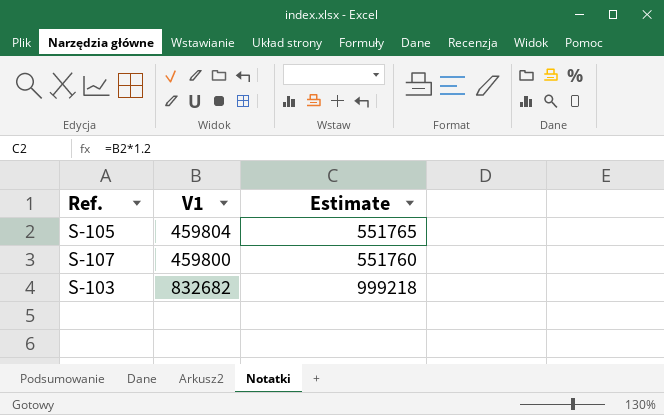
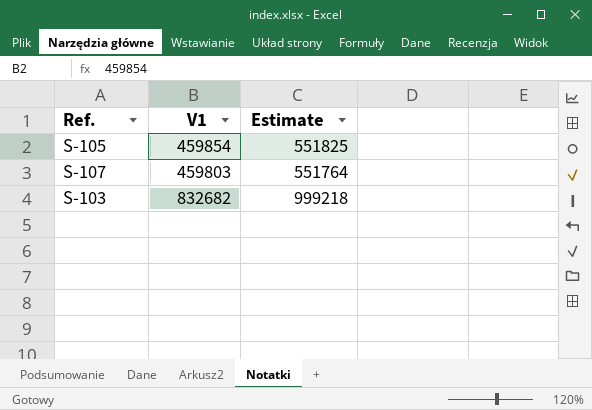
S-105 | V1: 459804 -> 459854
S-105 | Estimate: 551765 -> 551825
S-107 | V1: 459800 -> 459803
S-107 | Estimate: 551760 -> 551764

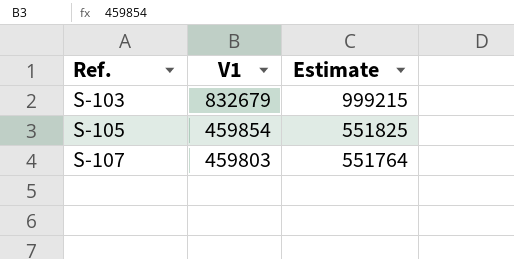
row order: none -> Ref. ascending
S-103 | V1: 832682 -> 832679
S-103 | Estimate: 999218 -> 999215

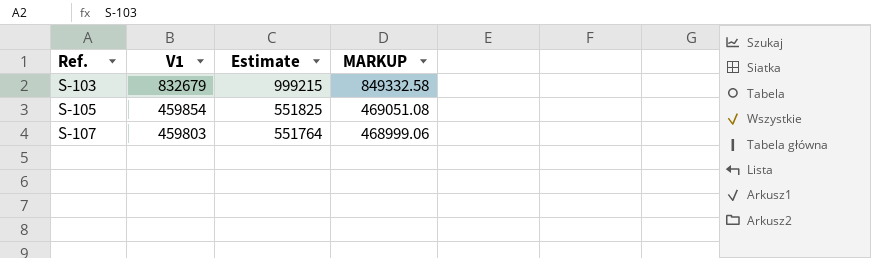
column MARKUP | formula: none -> [V1] * 1.02

